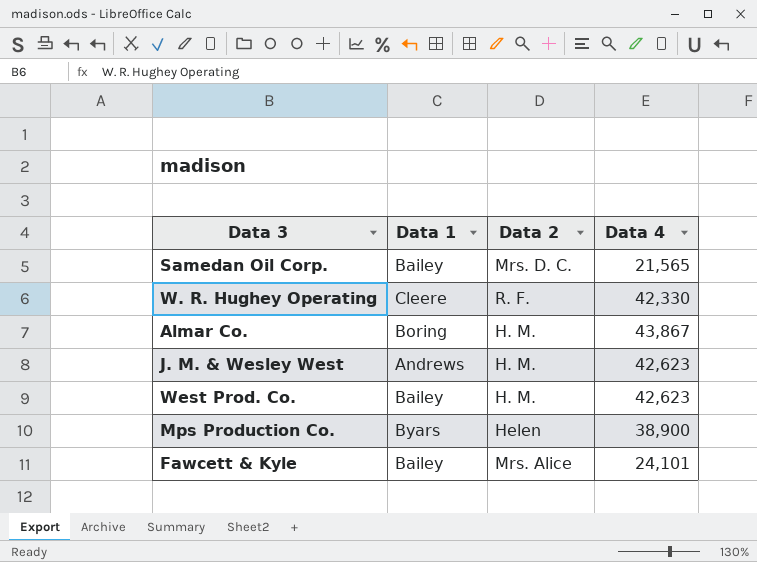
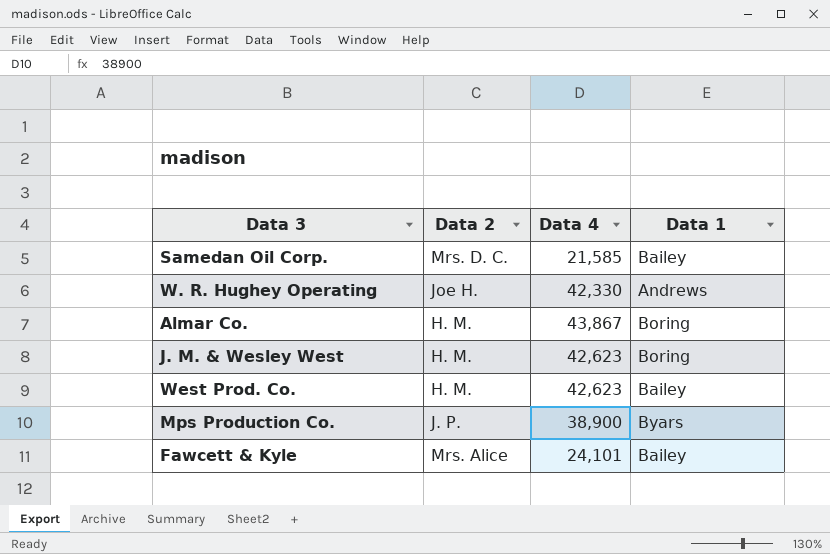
column Data 1 | position: 2 -> 4
Samedan Oil Corp. | Data 4: 21,565 -> 21,585
W. R. Hughey Operating | Data 2: R. F. -> Joe H.
W. R. Hughey Operating | Data 1: Cleere -> Andrews
J. M. & Wesley West | Data 1: Andrews -> Boring
Mps Production Co. | Data 2: Helen -> J. P.

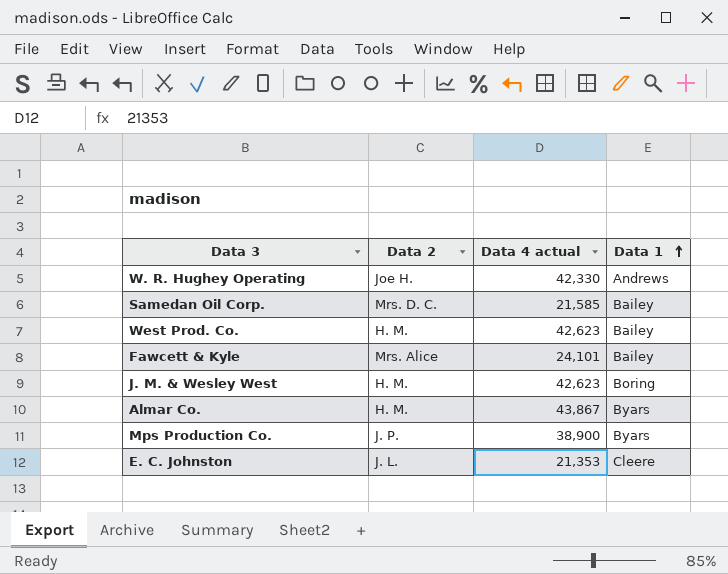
row order: none -> Data 1 ascending
column name: Data 4 -> Data 4 actual
Almar Co. | Data 1: Boring -> Byars
row E. C. Johnston: none -> J. L. | 21,353 | Cleere

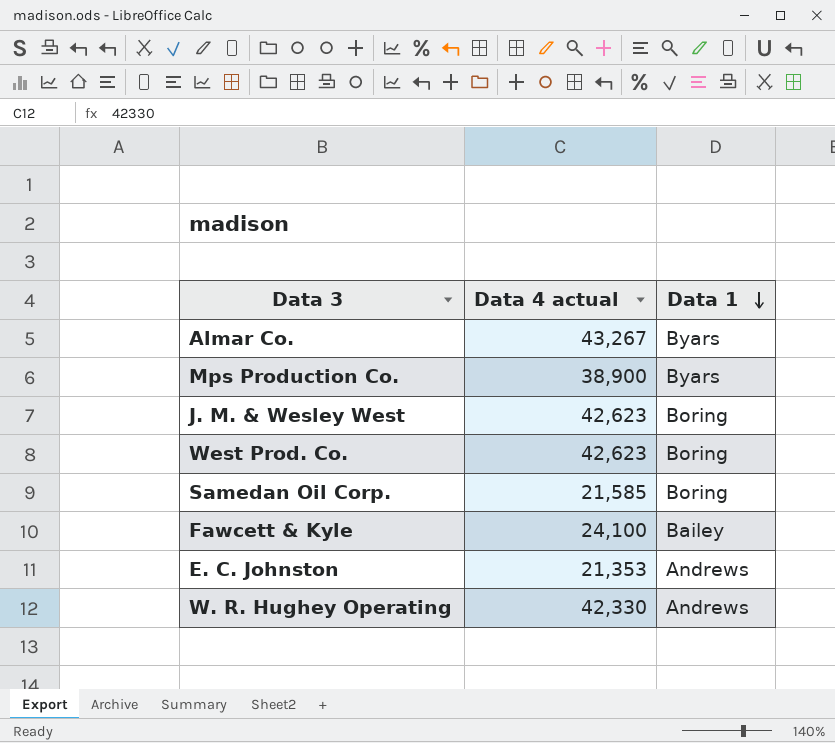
row order: Data 1 ascending -> Data 1 descending
column Data 2 | position: 2 -> none
Almar Co. | Data 4 actual: 43,867 -> 43,267
West Prod. Co. | Data 1: Bailey -> Boring
Samedan Oil Corp. | Data 1: Bailey -> Boring
Fawcett & Kyle | Data 4 actual: 24,101 -> 24,100
E. C. Johnston | Data 1: Cleere -> Andrews

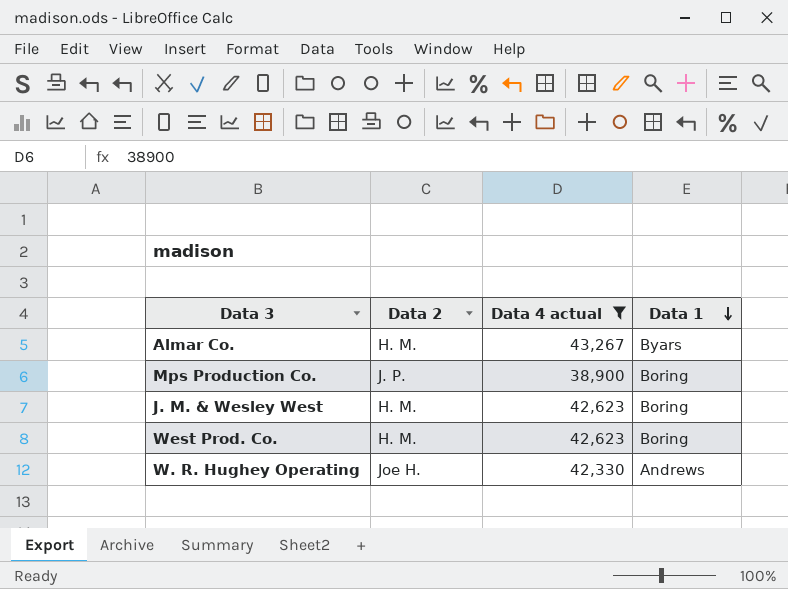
filter: none -> Data 4 actual >= 38,900
column Data 2 | position: none -> 2
Mps Production Co. | Data 1: Byars -> Boring

